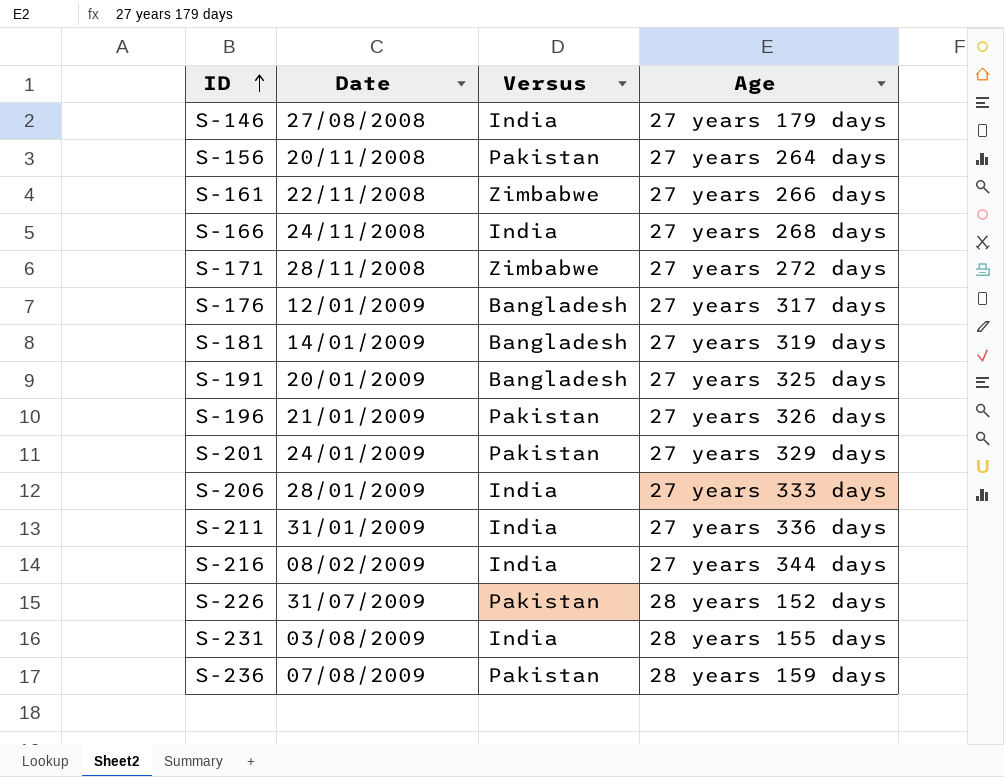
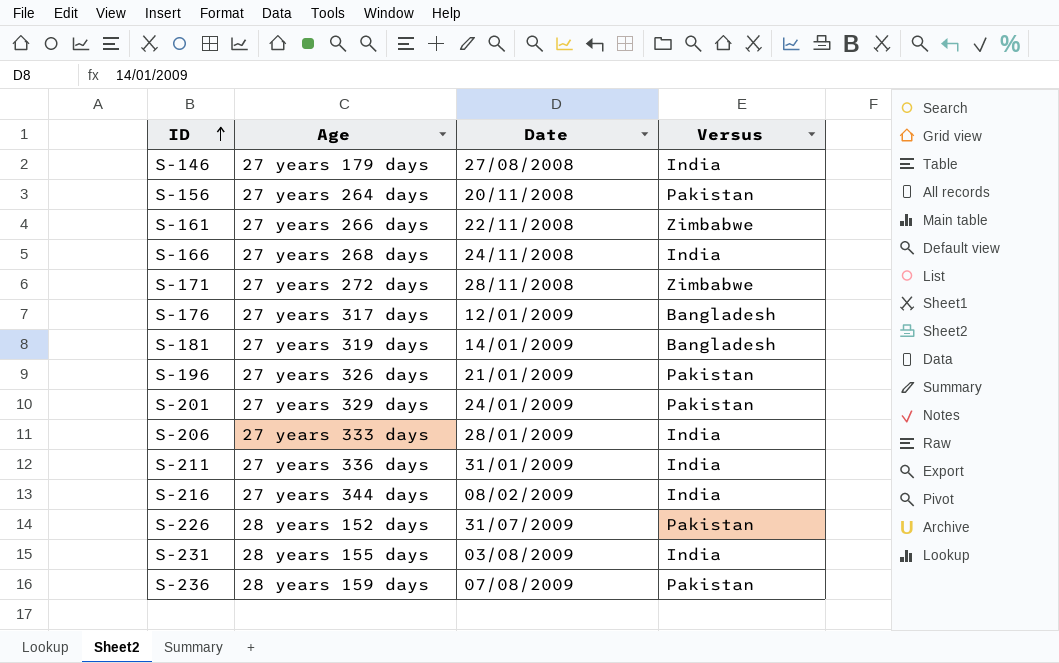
column Age | position: 4 -> 2
row S-191: 20/01/2009 | Bangladesh | 27 years 325 days -> none

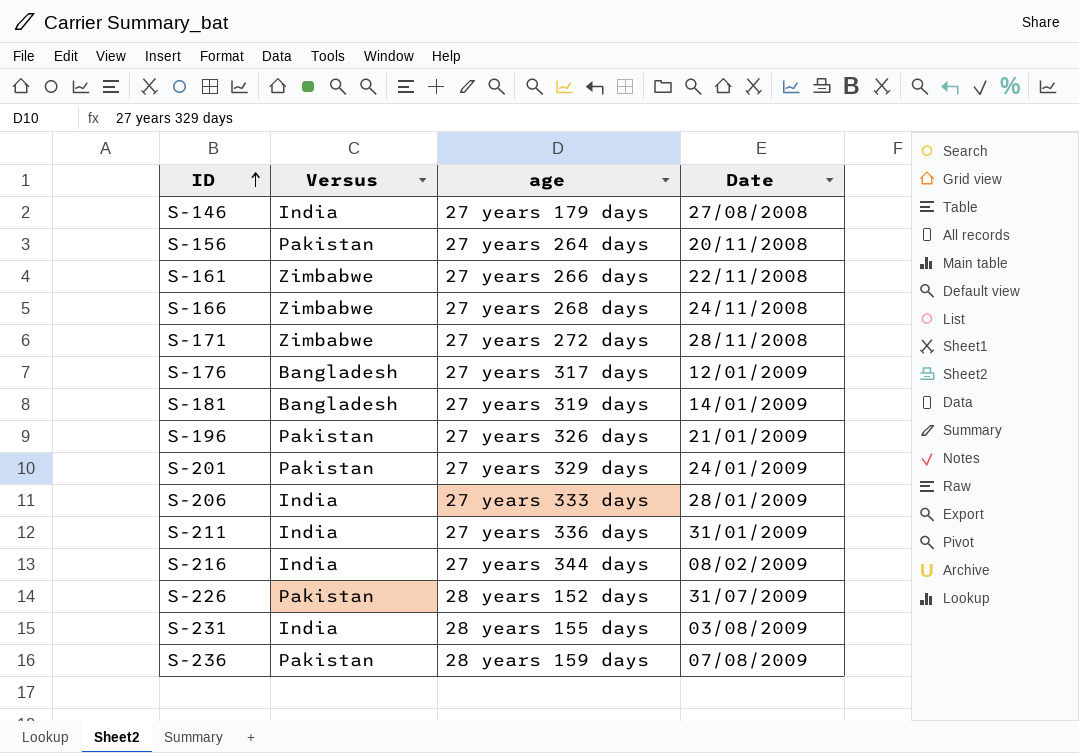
column Versus | position: 4 -> 2
column name: Age -> age
S-166 | Versus: India -> Zimbabwe

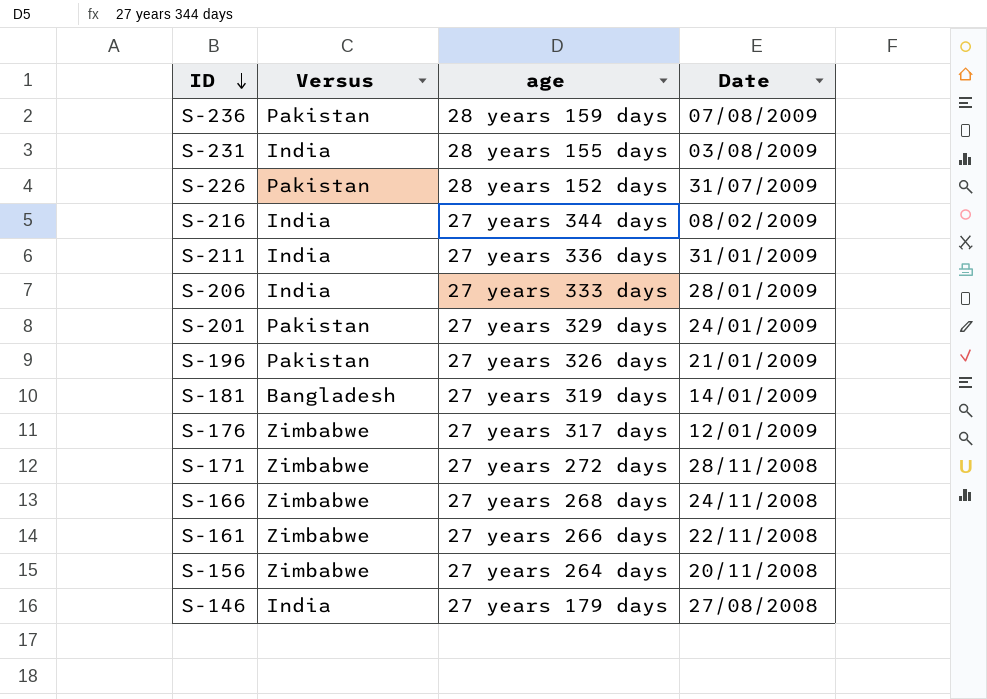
row order: ID ascending -> ID descending
S-176 | Versus: Bangladesh -> Zimbabwe
S-156 | Versus: Pakistan -> Zimbabwe

